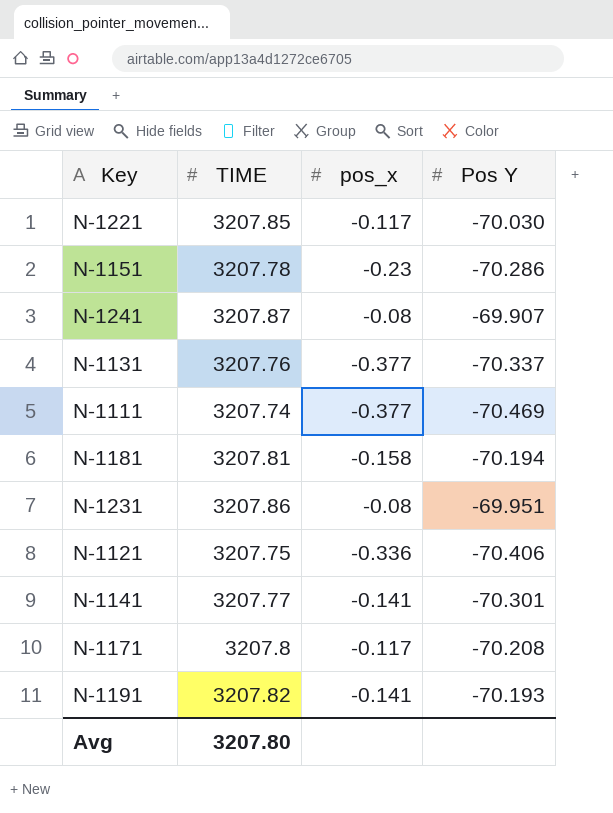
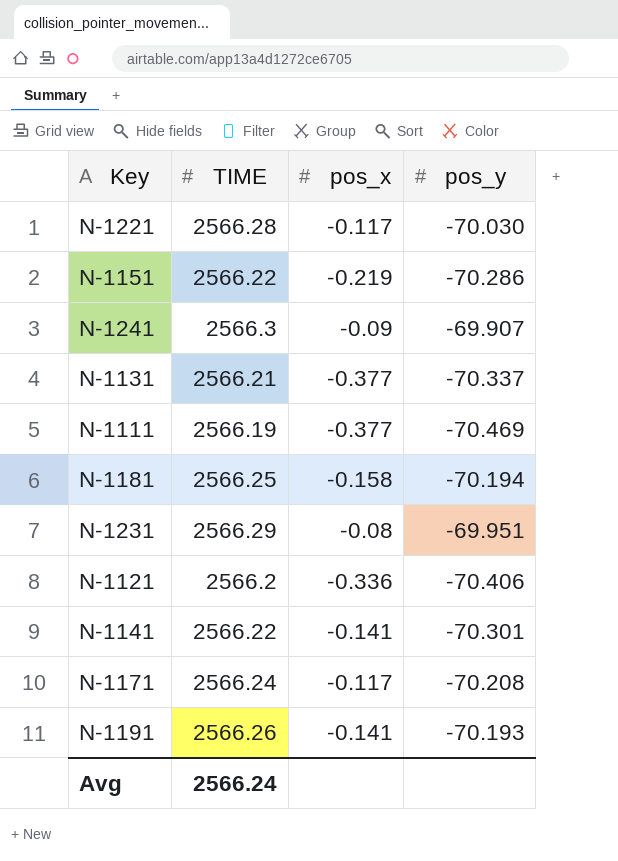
column name: Pos Y -> pos_y
N-1221 | TIME: 3207.85 -> 2566.28
N-1151 | TIME: 3207.78 -> 2566.22
N-1151 | pos_x: -0.23 -> -0.219
N-1241 | TIME: 3207.87 -> 2566.3
N-1241 | pos_x: -0.08 -> -0.09
N-1131 | TIME: 3207.76 -> 2566.21
N-1111 | TIME: 3207.74 -> 2566.19
N-1181 | TIME: 3207.81 -> 2566.25
N-1231 | TIME: 3207.86 -> 2566.29
N-1121 | TIME: 3207.75 -> 2566.2
N-1141 | TIME: 3207.77 -> 2566.22
N-1171 | TIME: 3207.8 -> 2566.24
N-1191 | TIME: 3207.82 -> 2566.26
Avg | TIME: 3207.80 -> 2566.24

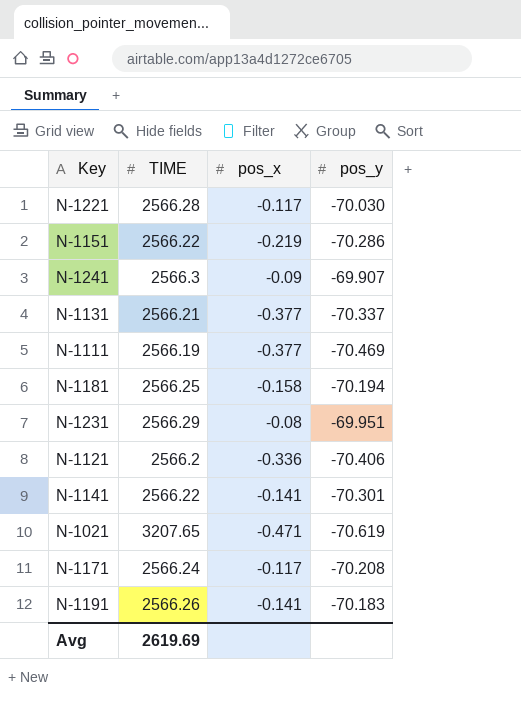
row N-1021: none -> 3207.65 | -0.471 | -70.619
N-1191 | pos_y: -70.193 -> -70.183
Avg | TIME: 2566.24 -> 2619.69

